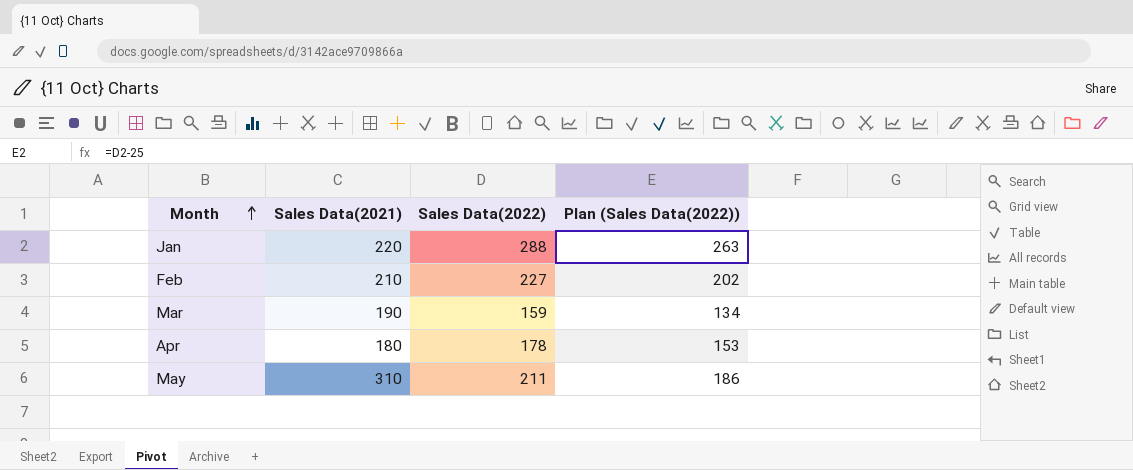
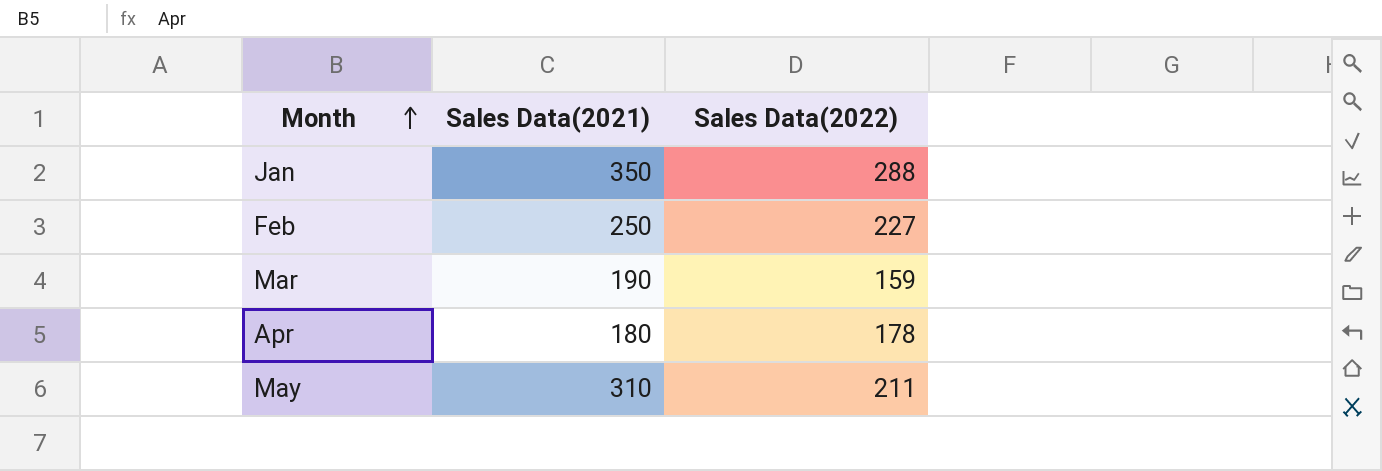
column Plan (Sales Data(2022)) | formula: [Sales Data(2022)] - 25 -> none
Jan | Sales Data(2021): 220 -> 350
Feb | Sales Data(2021): 210 -> 250

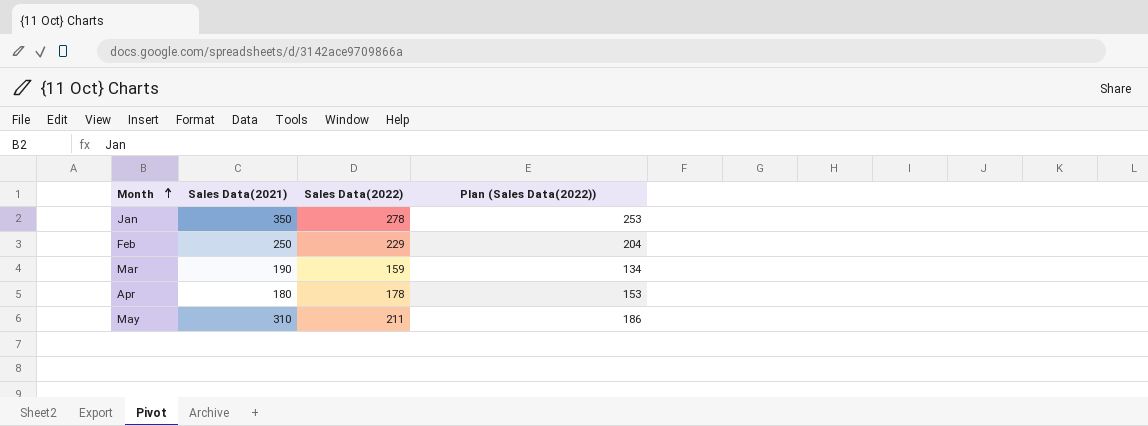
column Plan (Sales Data(2022)) | formula: none -> [Sales Data(2022)] - 25
Jan | Sales Data(2022): 288 -> 278
Feb | Sales Data(2022): 227 -> 229

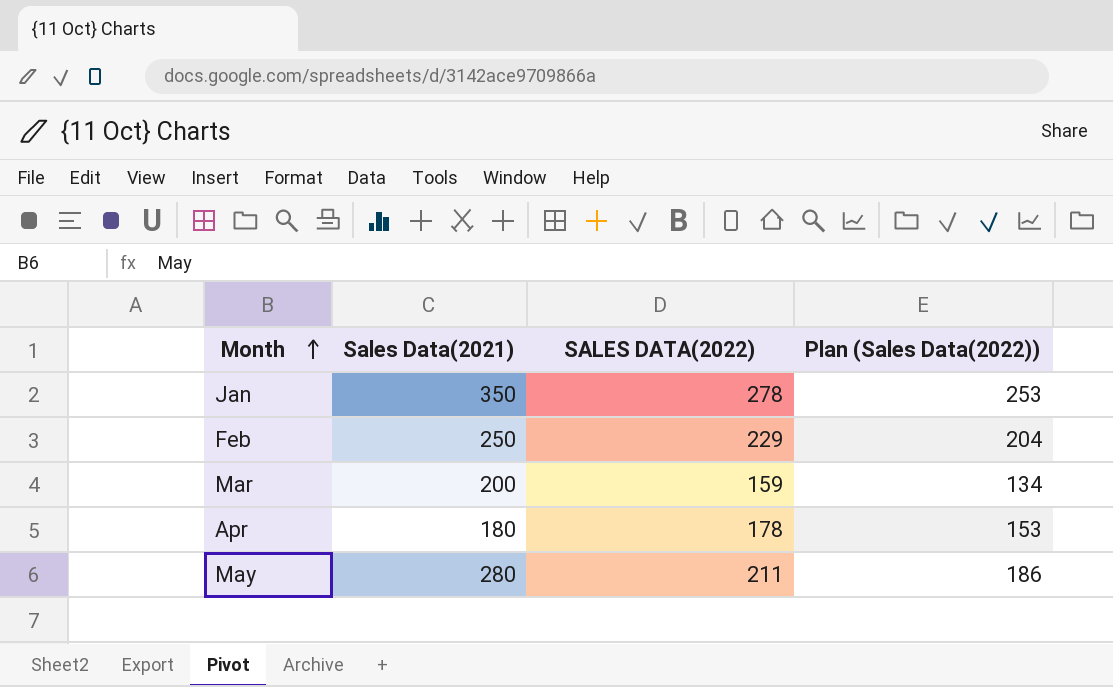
column name: Sales Data(2022) -> SALES DATA(2022)
Mar | Sales Data(2021): 190 -> 200
May | Sales Data(2021): 310 -> 280

